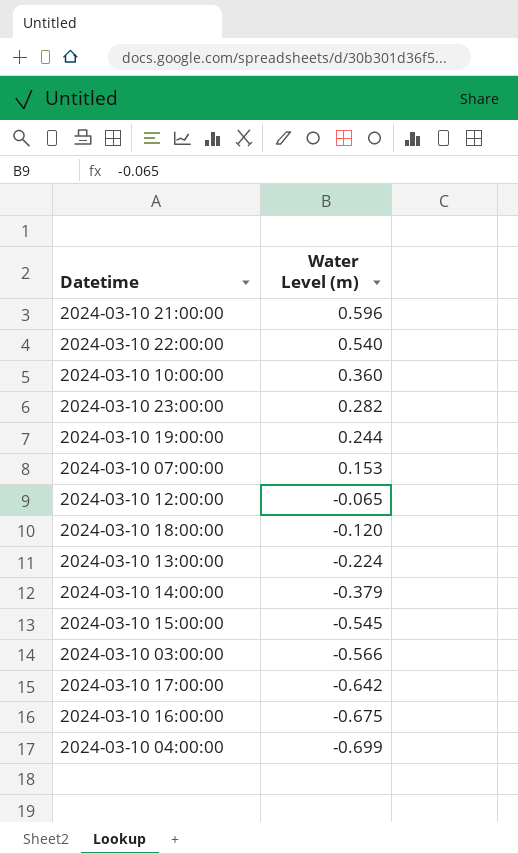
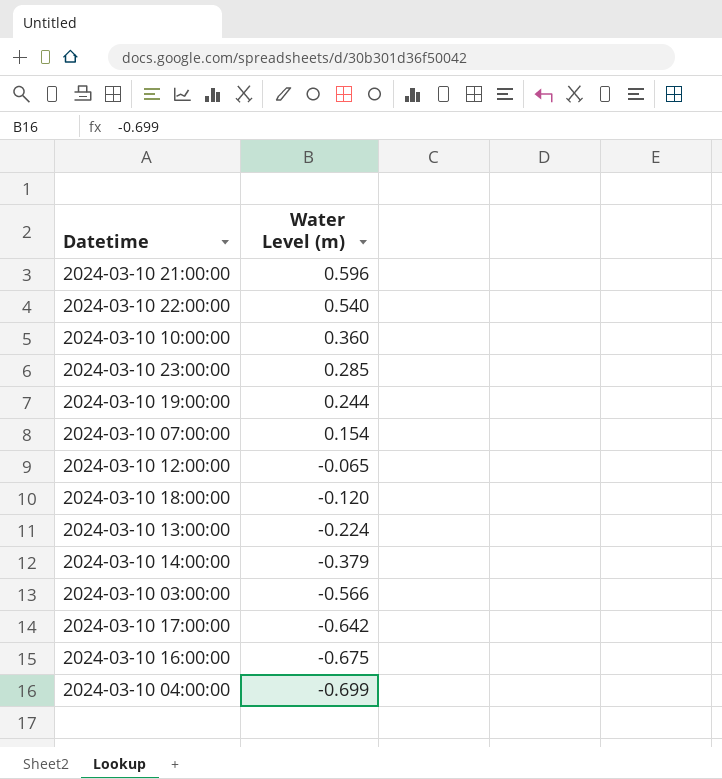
row 2024-03-10 15:00:00: -0.545 -> none
2024-03-10 23:00:00 | Water Level (m): 0.282 -> 0.285
2024-03-10 07:00:00 | Water Level (m): 0.153 -> 0.154

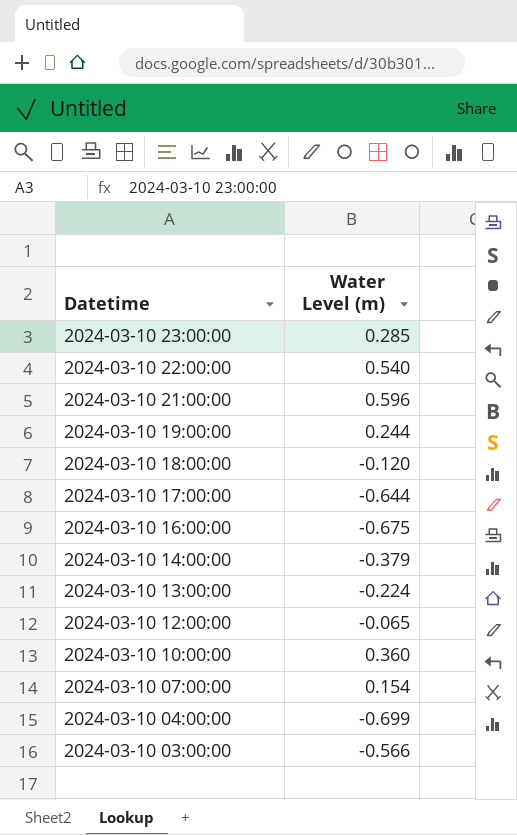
row order: Water Level (m) descending -> Datetime descending
2024-03-10 17:00:00 | Water Level (m): -0.642 -> -0.644

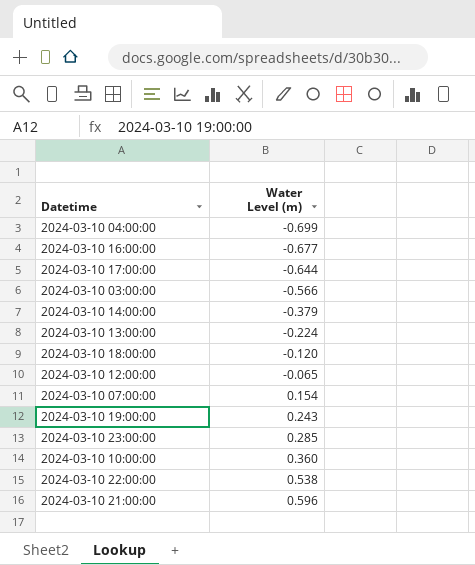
row order: Datetime descending -> Water Level (m) ascending
2024-03-10 16:00:00 | Water Level (m): -0.675 -> -0.677
2024-03-10 19:00:00 | Water Level (m): 0.244 -> 0.243
2024-03-10 22:00:00 | Water Level (m): 0.540 -> 0.538

